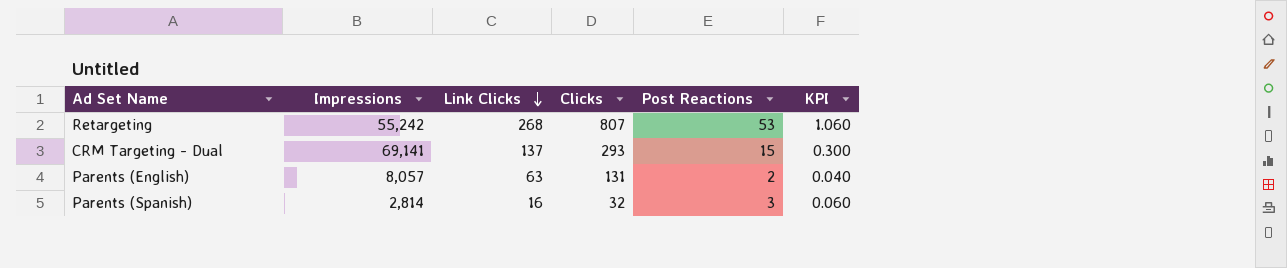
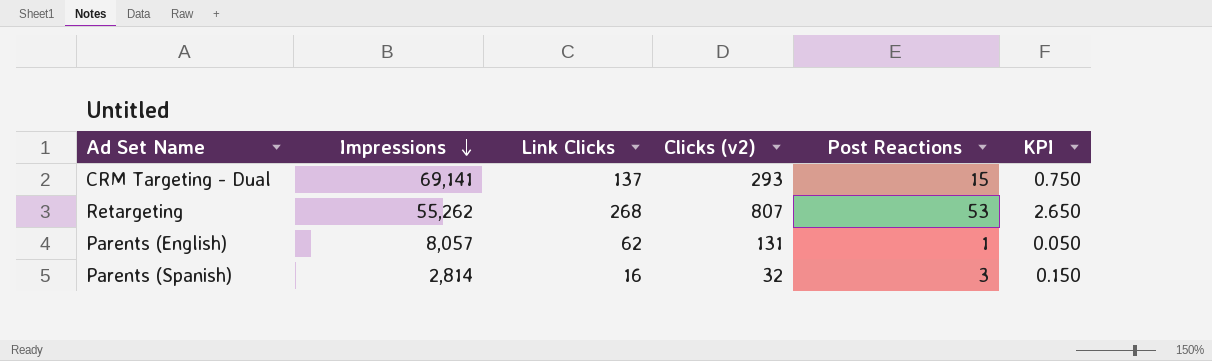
row order: Link Clicks descending -> Impressions descending
column name: Clicks -> Clicks (v2)
column KPI | formula: [Post Reactions] * 0.02 -> [Post Reactions] * 0.05
Retargeting | Impressions: 55,242 -> 55,262
Parents (English) | Link Clicks: 63 -> 62
Parents (English) | Post Reactions: 2 -> 1

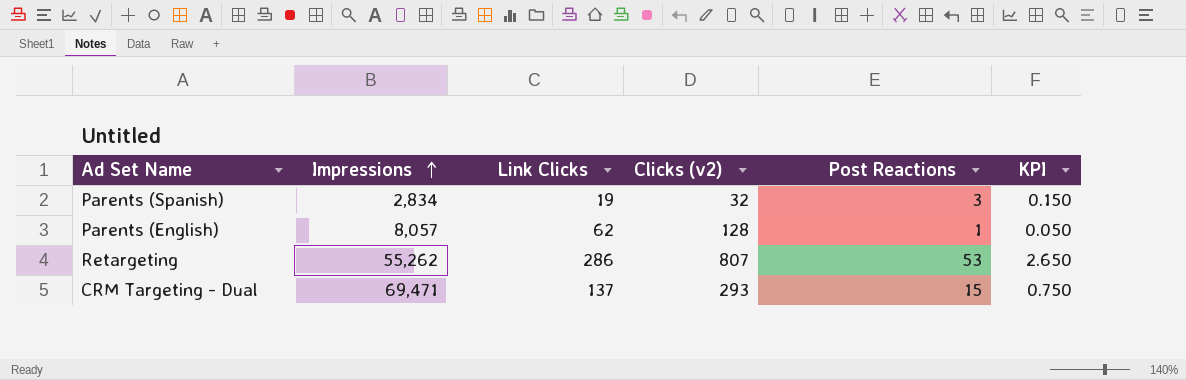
row order: Impressions descending -> Impressions ascending
Parents (Spanish) | Impressions: 2,814 -> 2,834
Parents (Spanish) | Link Clicks: 16 -> 19
Parents (English) | Clicks (v2): 131 -> 128
Retargeting | Link Clicks: 268 -> 286
CRM Targeting - Dual | Impressions: 69,141 -> 69,471

